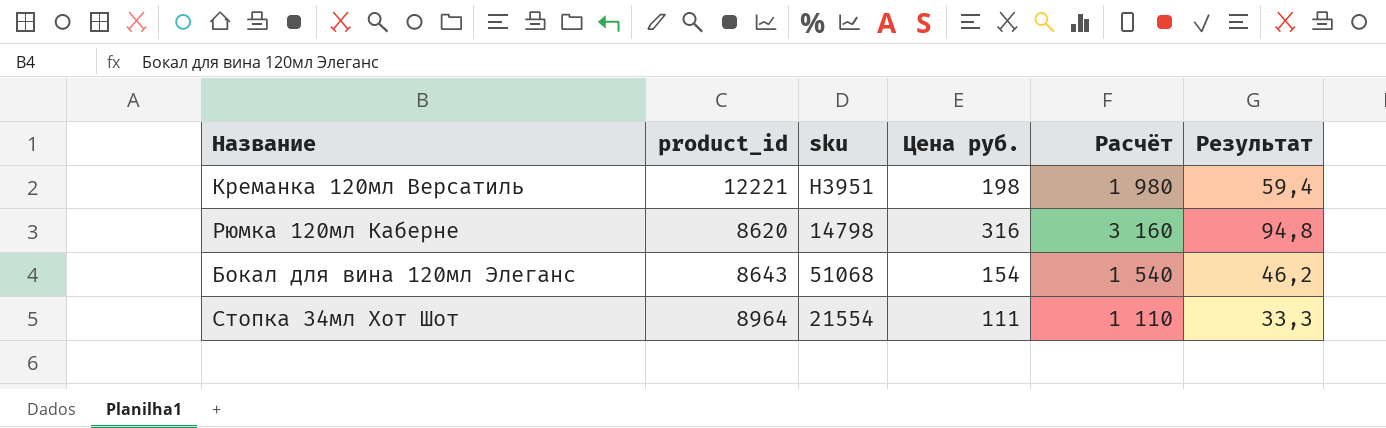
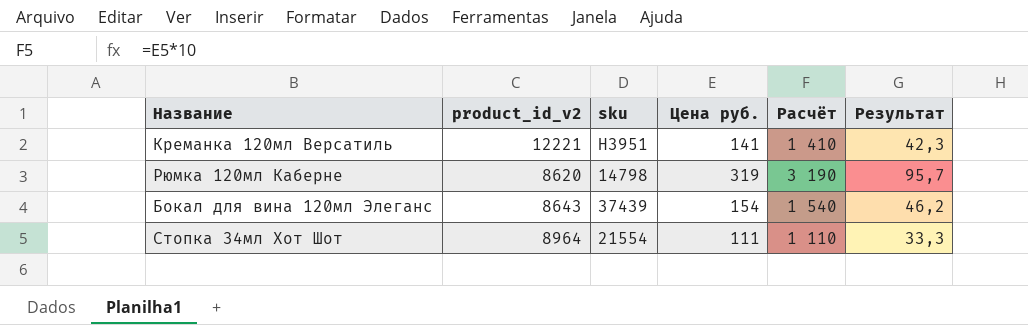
column name: product_id -> product_id_v2
Креманка 120мл Версатиль | Цена руб.: 198 -> 141
Креманка 120мл Версатиль | Расчёт: 1 980 -> 1 410
Креманка 120мл Версатиль | Результат: 59,4 -> 42,3
Рюмка 120мл Каберне | Цена руб.: 316 -> 319
Рюмка 120мл Каберне | Расчёт: 3 160 -> 3 190
Рюмка 120мл Каберне | Результат: 94,8 -> 95,7
Бокал для вина 120мл Элеганс | sku: 51068 -> 37439

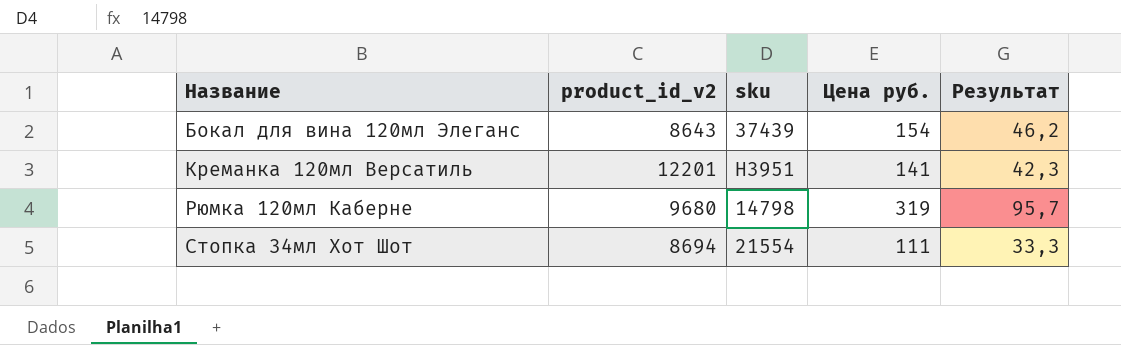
row order: none -> Название ascending
column Расчёт | formula: [Цена руб.] * 10 -> none
Креманка 120мл Версатиль | product_id_v2: 12221 -> 12201
Рюмка 120мл Каберне | product_id_v2: 8620 -> 9680
Стопка 34мл Хот Шот | product_id_v2: 8964 -> 8694

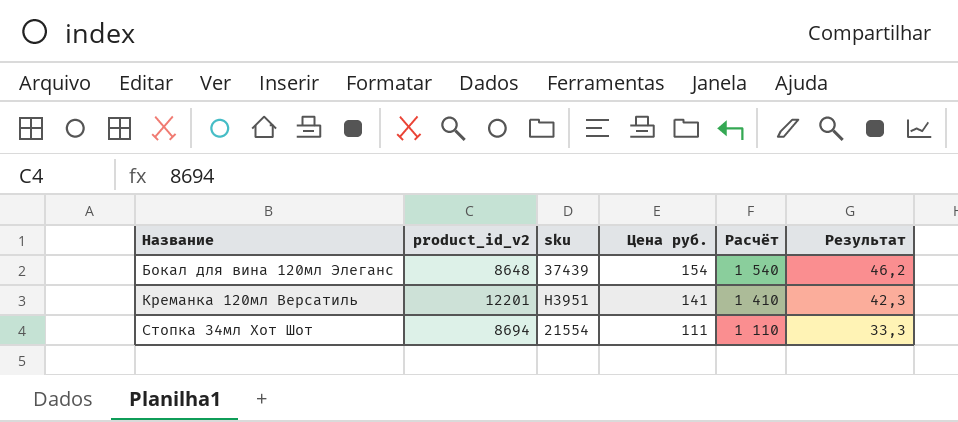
column Расчёт | formula: none -> [Цена руб.] * 10
row Рюмка 120мл Каберне: 9680 | 14798 | 319 | 95,7 -> none
Бокал для вина 120мл Элеганс | product_id_v2: 8643 -> 8648

